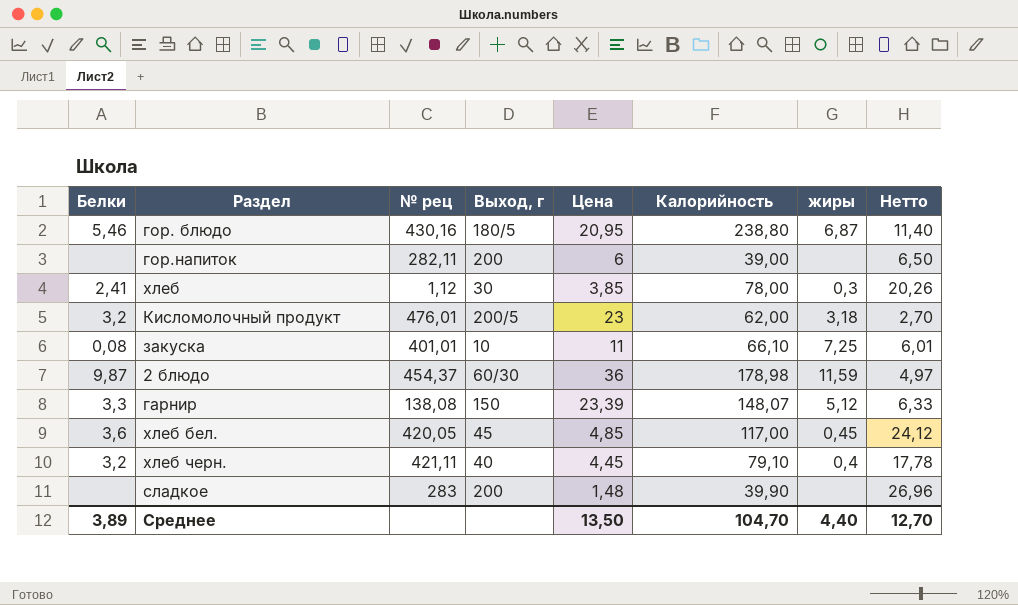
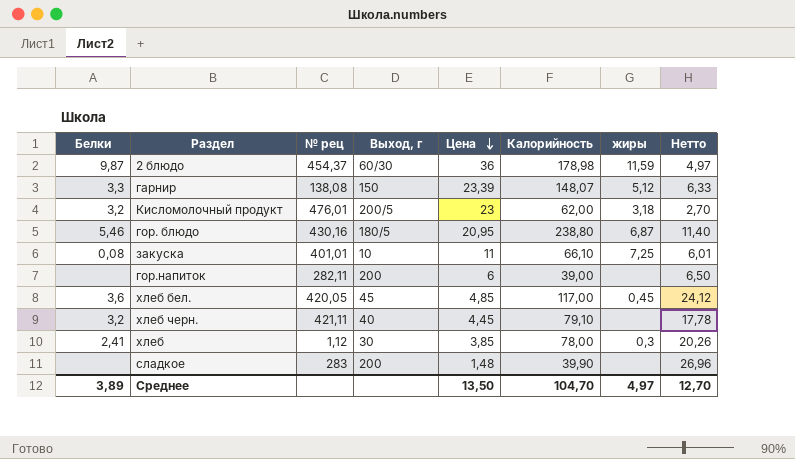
row order: none -> Цена descending
хлеб черн. | жиры: 0,4 -> none
Среднее | жиры: 4,40 -> 4,97

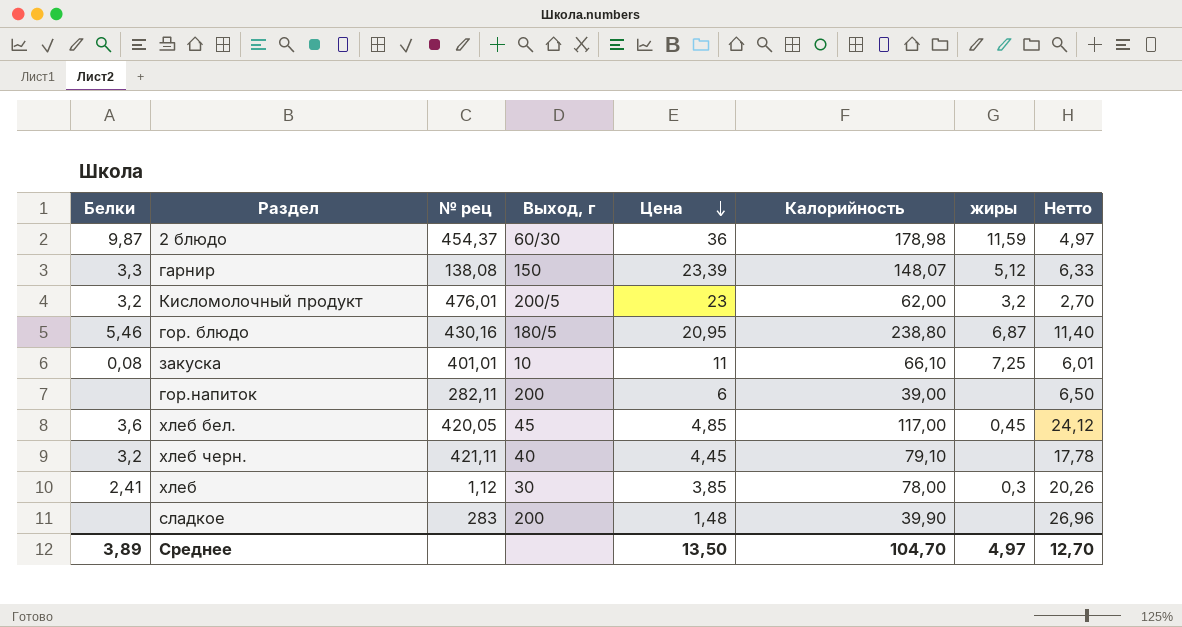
Кисломолочный продукт | жиры: 3,18 -> 3,2

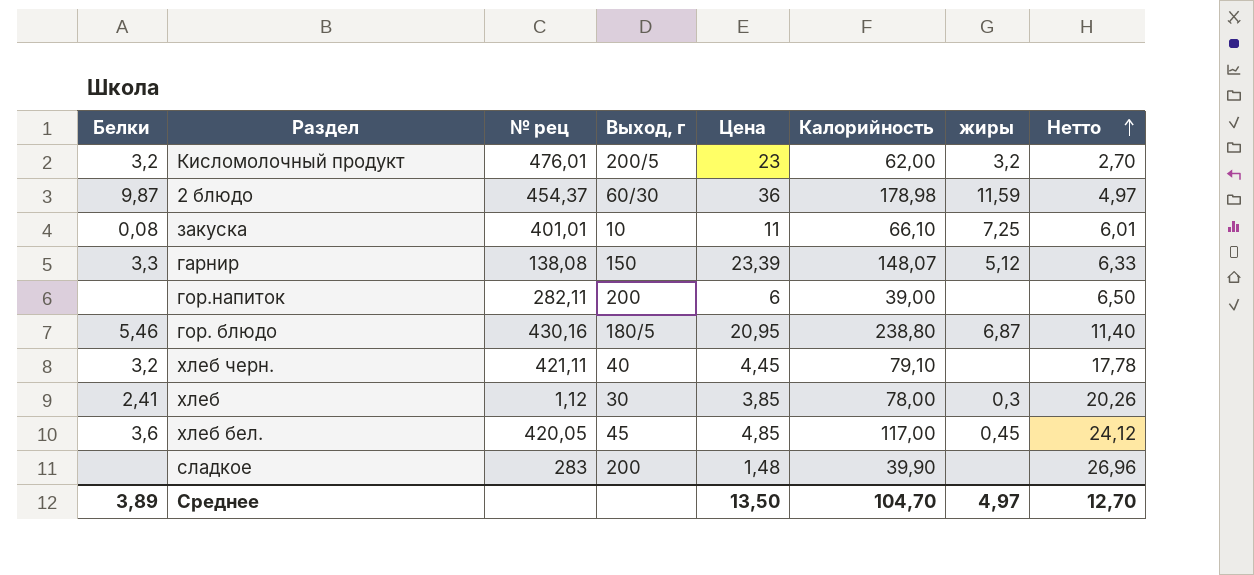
row order: Цена descending -> Нетто ascending

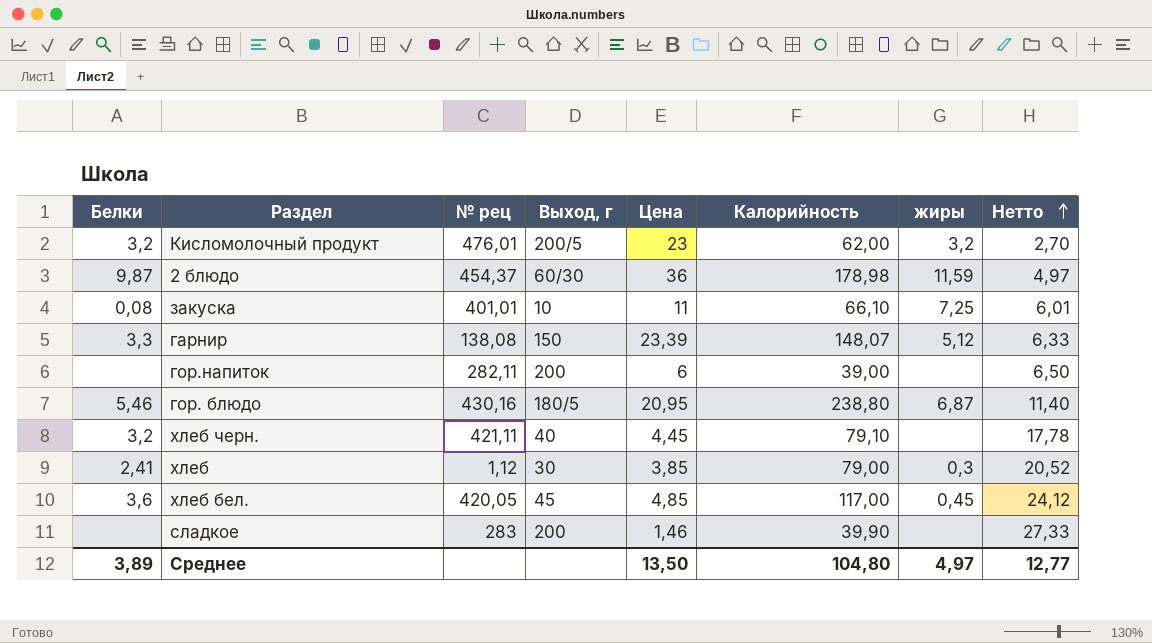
хлеб | Калорийность: 78,00 -> 79,00
хлеб | Нетто: 20,26 -> 20,52
сладкое | Цена: 1,48 -> 1,46
сладкое | Нетто: 26,96 -> 27,33
Среднее | Калорийность: 104,70 -> 104,80
Среднее | Нетто: 12,70 -> 12,77

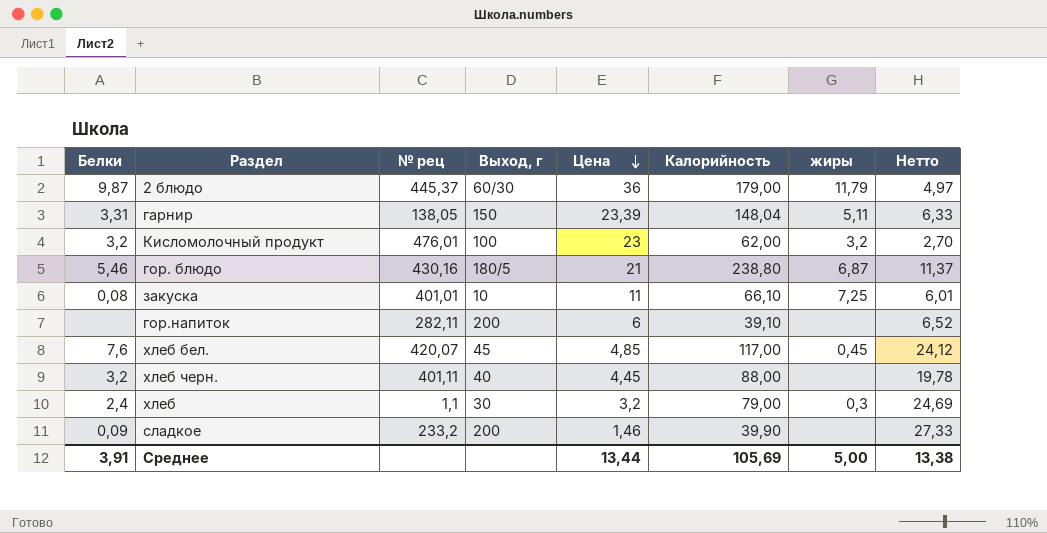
row order: Нетто ascending -> Цена descending
2 блюдо | № рец: 454,37 -> 445,37
2 блюдо | Калорийность: 178,98 -> 179,00
2 блюдо | жиры: 11,59 -> 11,79
гарнир | Белки: 3,3 -> 3,31
гарнир | № рец: 138,08 -> 138,05
гарнир | Калорийность: 148,07 -> 148,04
гарнир | жиры: 5,12 -> 5,11
Кисломолочный продукт | Выход, г: 200/5 -> 100
гор. блюдо | Цена: 20,95 -> 21
гор. блюдо | Нетто: 11,40 -> 11,37
гор.напиток | Калорийность: 39,00 -> 39,10
гор.напиток | Нетто: 6,50 -> 6,52
хлеб бел. | Белки: 3,6 -> 7,6
хлеб бел. | № рец: 420,05 -> 420,07
хлеб черн. | № рец: 421,11 -> 401,11
хлеб черн. | Калорийность: 79,10 -> 88,00
хлеб черн. | Нетто: 17,78 -> 19,78
хлеб | Белки: 2,41 -> 2,4
хлеб | № рец: 1,12 -> 1,1
хлеб | Цена: 3,85 -> 3,2
хлеб | Нетто: 20,52 -> 24,69
сладкое | Белки: none -> 0,09
сладкое | № рец: 283 -> 233,2
Среднее | Белки: 3,89 -> 3,91
Среднее | Цена: 13,50 -> 13,44
Среднее | Калорийность: 104,80 -> 105,69
Среднее | жиры: 4,97 -> 5,00
Среднее | Нетто: 12,77 -> 13,38

